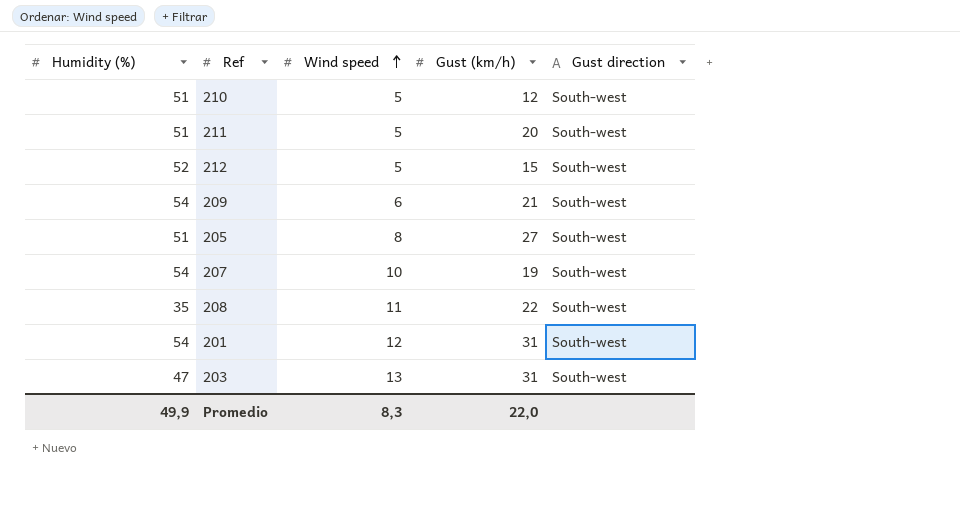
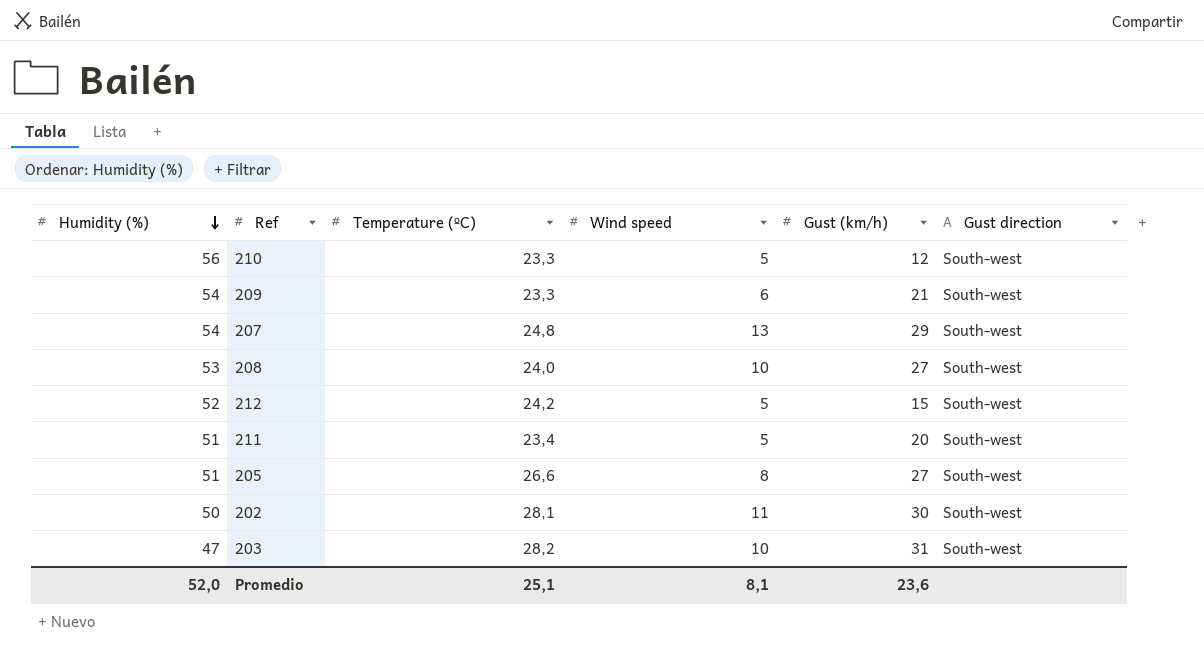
row order: Wind speed ascending -> Humidity (%) descending
column Temperature (ºC) | position: none -> 3
row 201: 54 | 12 | 31 | South-west -> none
210 | Humidity (%): 51 -> 56
207 | Wind speed: 10 -> 13
207 | Gust (km/h): 19 -> 29
208 | Humidity (%): 35 -> 53
208 | Wind speed: 11 -> 10
208 | Gust (km/h): 22 -> 27
row 202: none -> 50 | 28,1 | 11 | 30 | South-west
203 | Wind speed: 13 -> 10
Promedio | Humidity (%): 49,9 -> 52,0
Promedio | Wind speed: 8,3 -> 8,1
Promedio | Gust (km/h): 22,0 -> 23,6

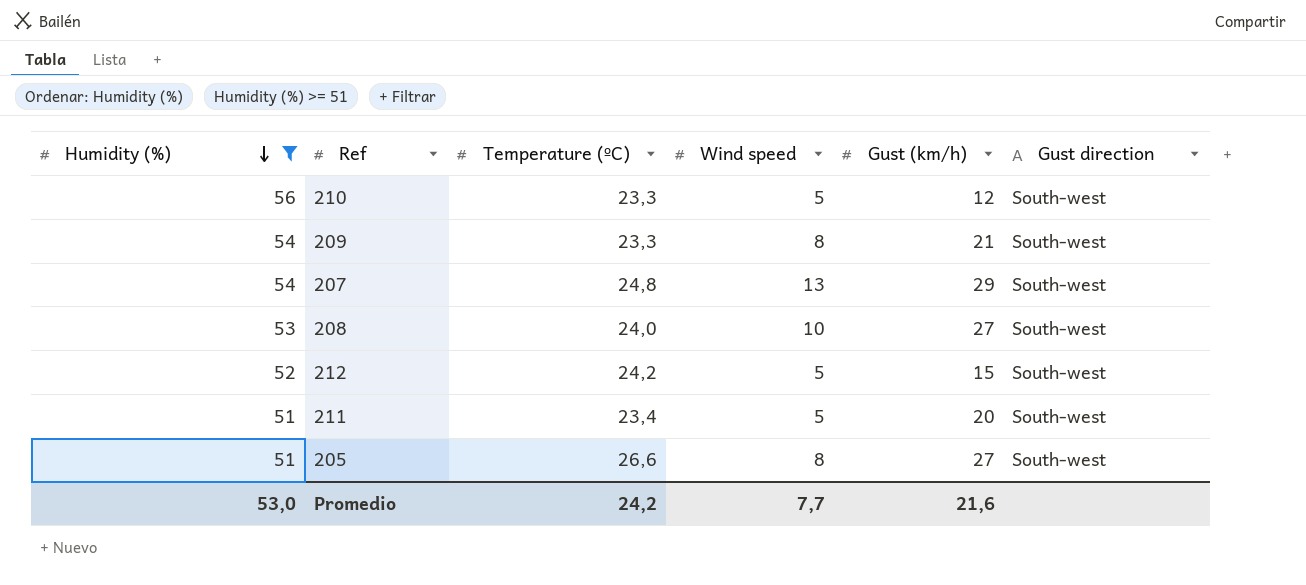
filter: none -> Humidity (%) >= 51
209 | Wind speed: 6 -> 8
Promedio | Humidity (%): 52,0 -> 53,0
Promedio | Temperature (ºC): 25,1 -> 24,2
Promedio | Wind speed: 8,1 -> 7,7
Promedio | Gust (km/h): 23,6 -> 21,6

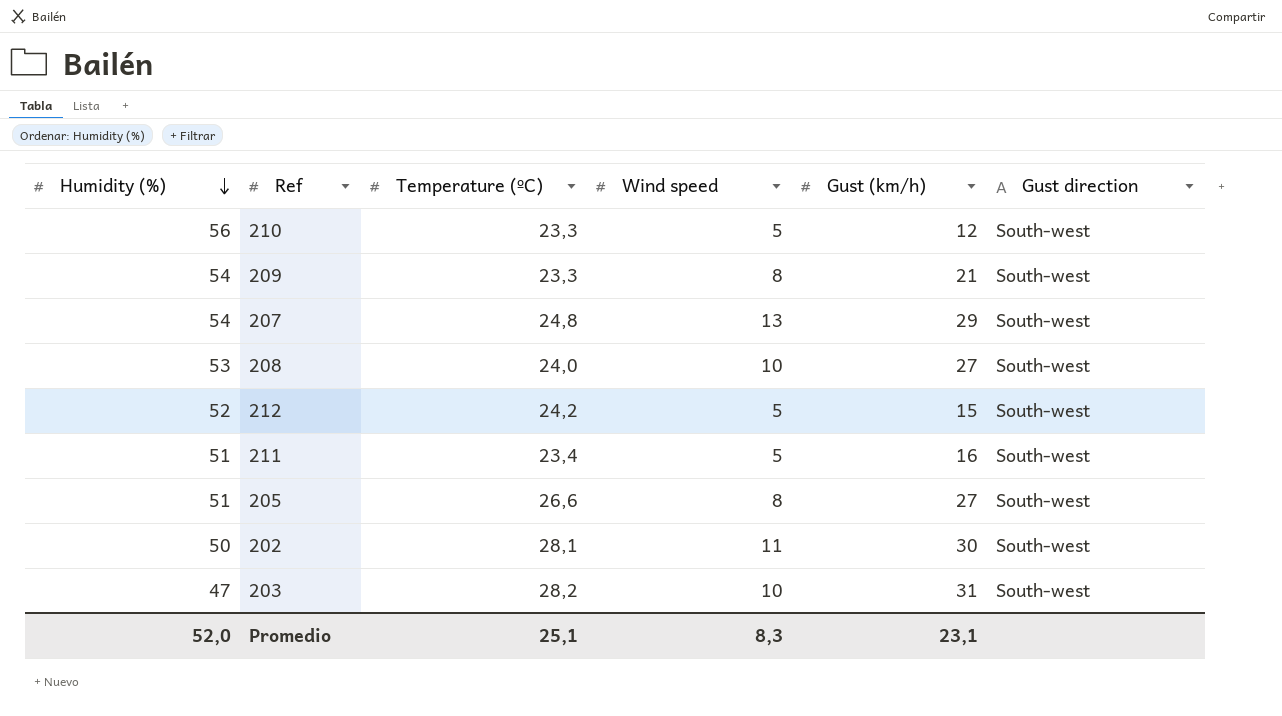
filter: Humidity (%) >= 51 -> none
211 | Gust (km/h): 20 -> 16
Promedio | Humidity (%): 53,0 -> 52,0
Promedio | Temperature (ºC): 24,2 -> 25,1
Promedio | Wind speed: 7,7 -> 8,3
Promedio | Gust (km/h): 21,6 -> 23,1

